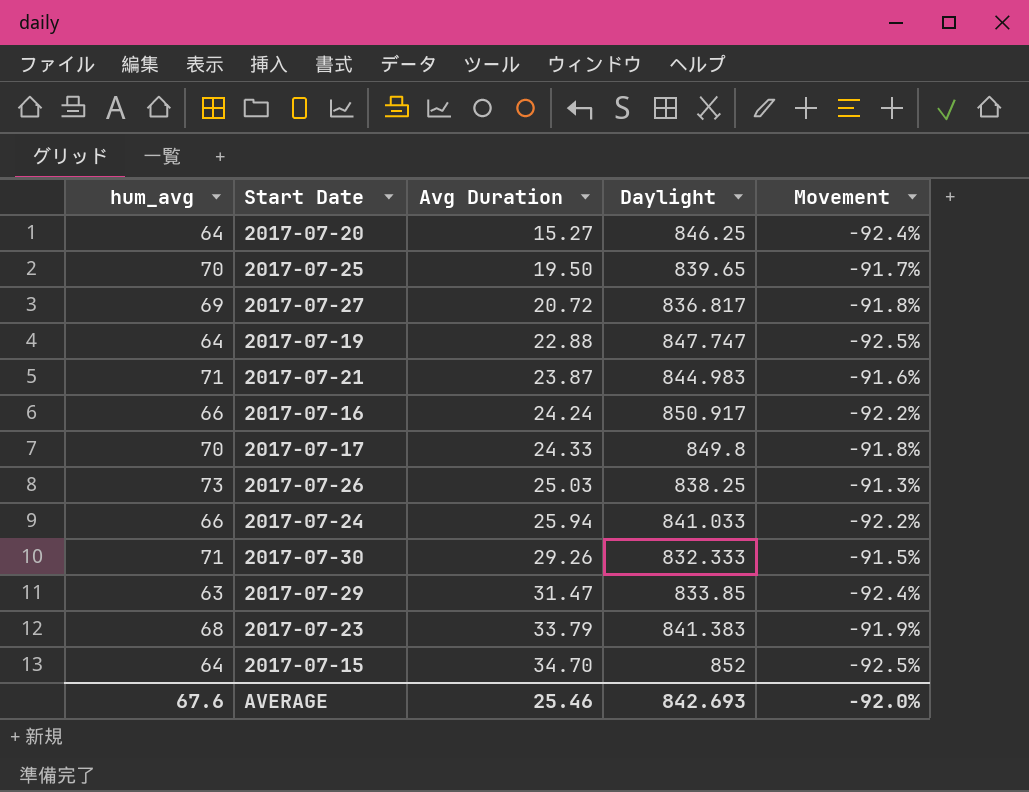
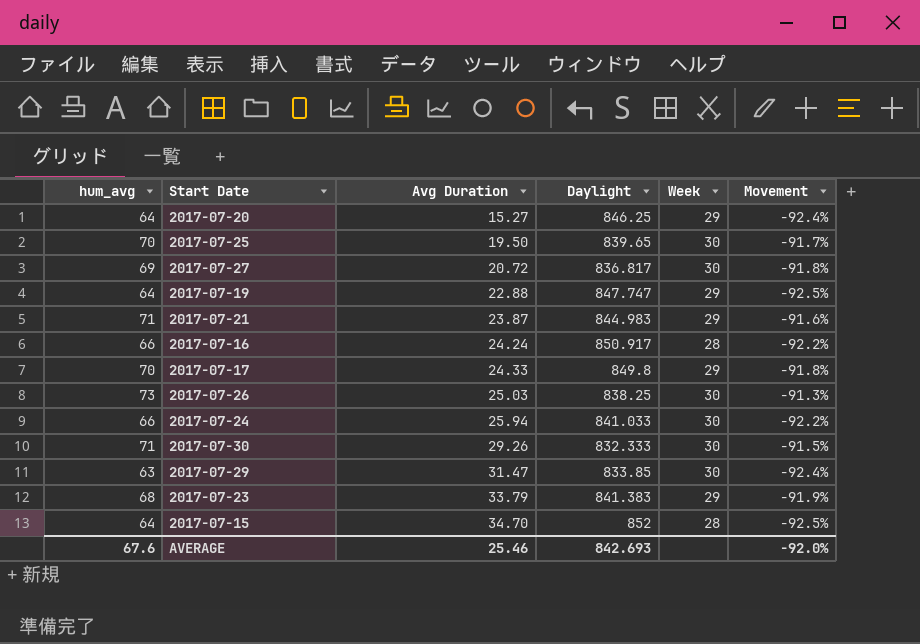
column Week | position: none -> 5

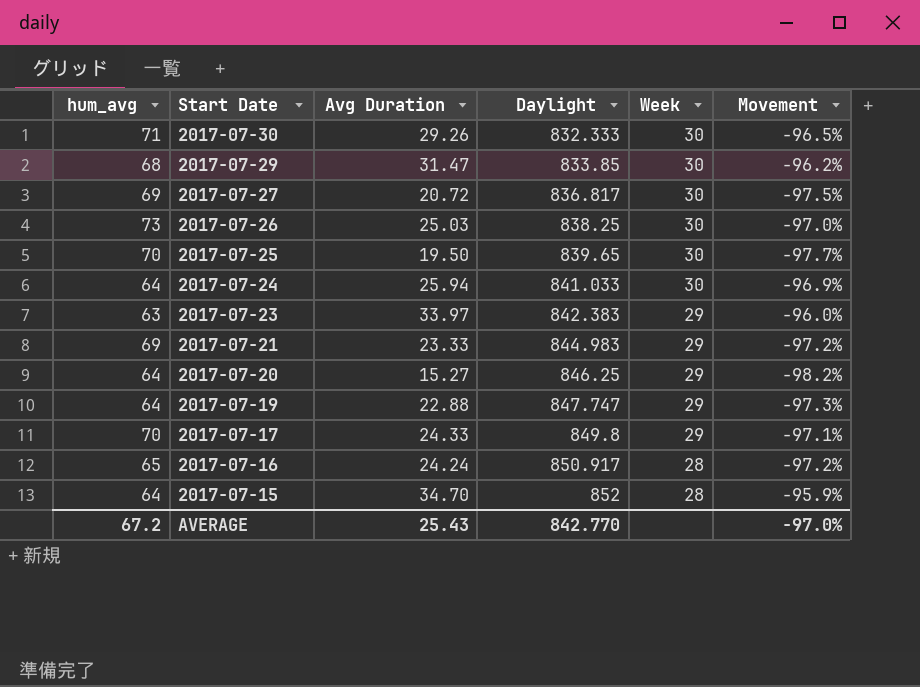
row order: Avg Duration ascending -> Start Date descending
column Movement | formula: ([hum_avg] - [Daylight]) / [Daylight] -> ([Avg Duration] - [Daylight]) / [Daylight]
2017-07-29 | hum_avg: 63 -> 68
2017-07-24 | hum_avg: 66 -> 64
2017-07-23 | hum_avg: 68 -> 63
2017-07-23 | Avg Duration: 33.79 -> 33.97
2017-07-23 | Daylight: 841.383 -> 842.383
2017-07-21 | hum_avg: 71 -> 69
2017-07-21 | Avg Duration: 23.87 -> 23.33
2017-07-16 | hum_avg: 66 -> 65
AVERAGE | hum_avg: 67.6 -> 67.2
AVERAGE | Avg Duration: 25.46 -> 25.43
AVERAGE | Daylight: 842.693 -> 842.770
AVERAGE | Movement: -92.0% -> -97.0%

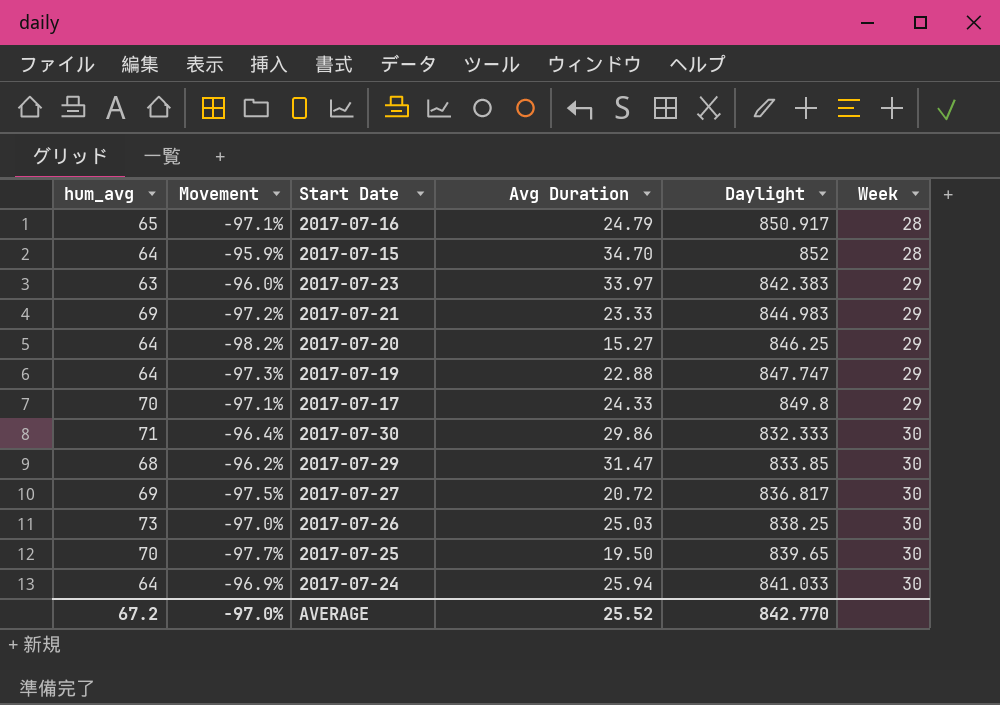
row order: Start Date descending -> Week ascending
column Movement | position: 6 -> 2
2017-07-16 | Movement: -97.2% -> -97.1%
2017-07-16 | Avg Duration: 24.24 -> 24.79
2017-07-30 | Movement: -96.5% -> -96.4%
2017-07-30 | Avg Duration: 29.26 -> 29.86
AVERAGE | Avg Duration: 25.43 -> 25.52

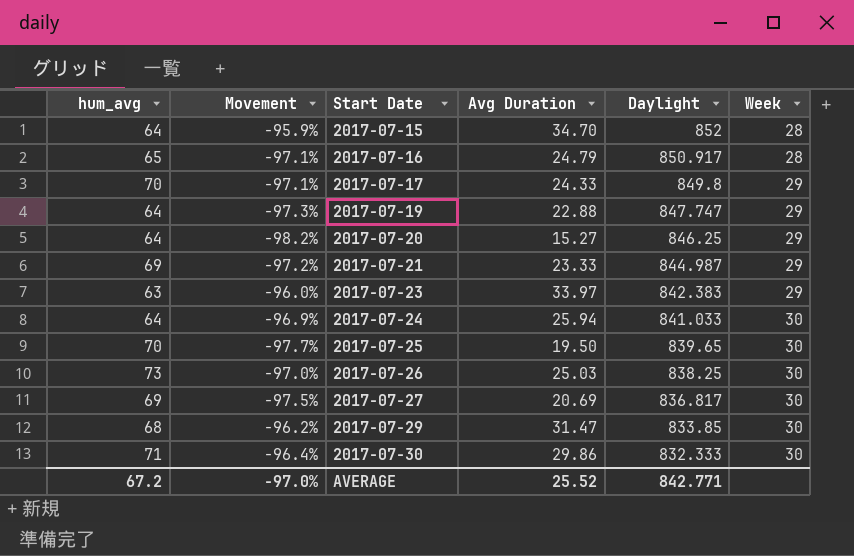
row order: Week ascending -> Start Date ascending
2017-07-21 | Daylight: 844.983 -> 844.987
2017-07-27 | Avg Duration: 20.72 -> 20.69
AVERAGE | Daylight: 842.770 -> 842.771

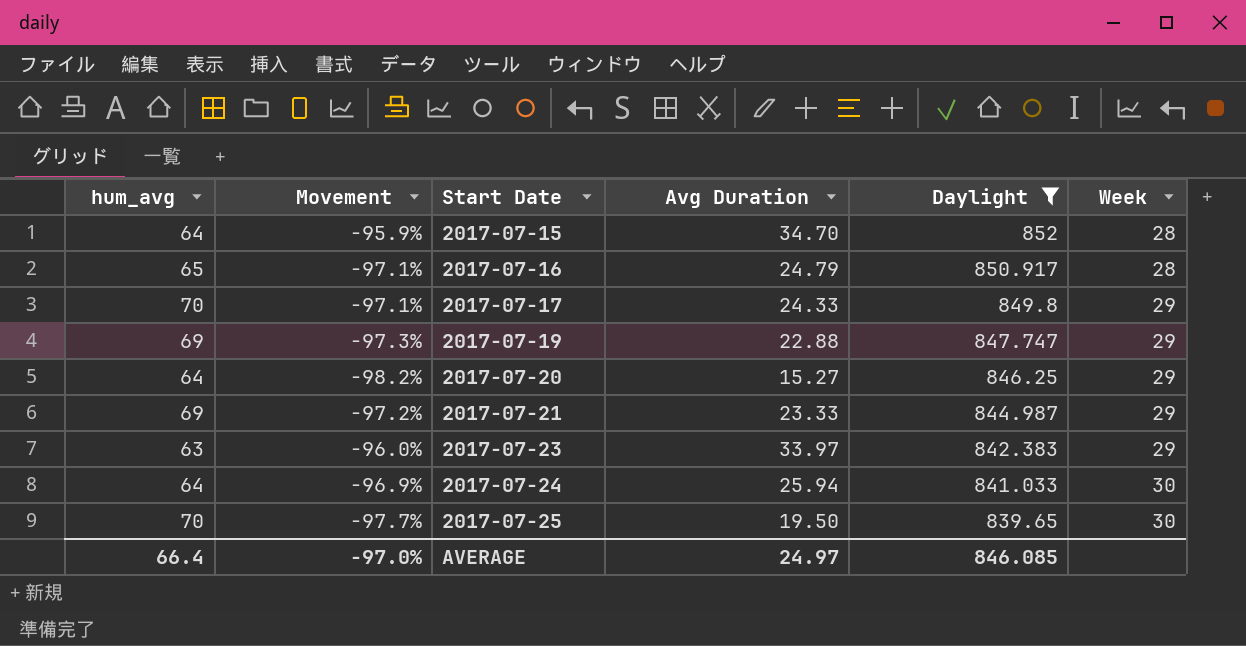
filter: none -> Daylight >= 839.65
2017-07-19 | hum_avg: 64 -> 69
AVERAGE | hum_avg: 67.2 -> 66.4
AVERAGE | Avg Duration: 25.52 -> 24.97
AVERAGE | Daylight: 842.771 -> 846.085

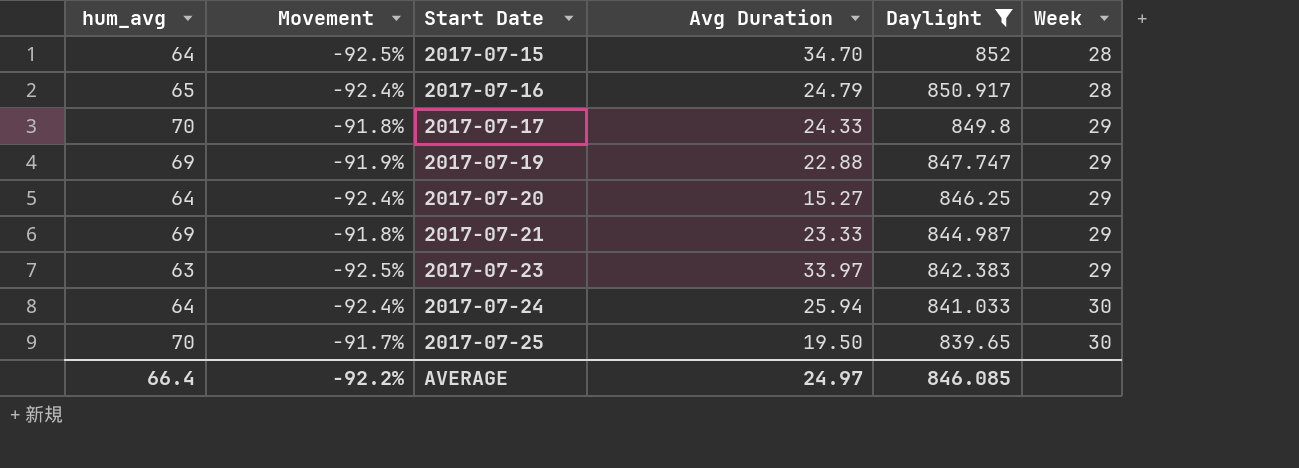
column Movement | formula: ([Avg Duration] - [Daylight]) / [Daylight] -> ([hum_avg] - [Daylight]) / [Daylight]
AVERAGE | Movement: -97.0% -> -92.2%

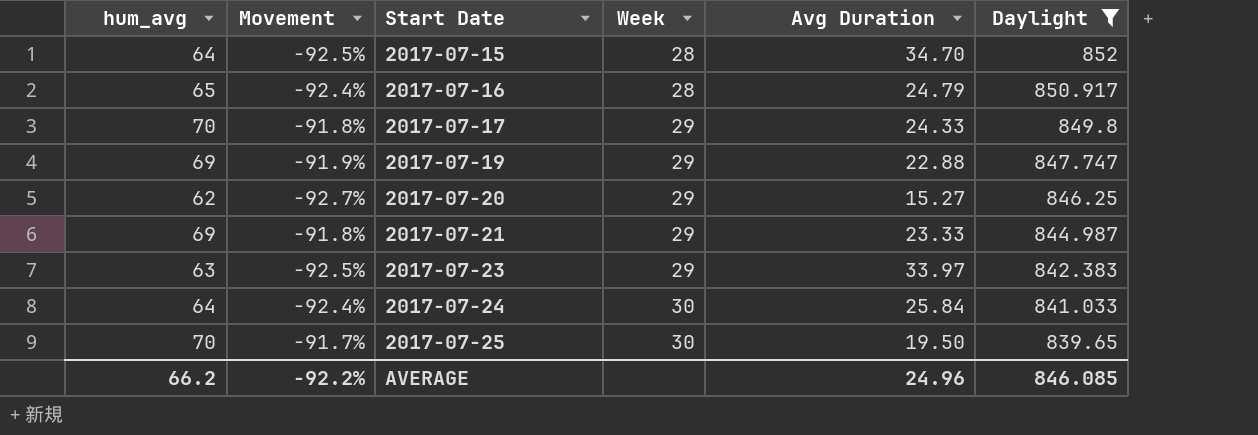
column Week | position: 6 -> 4
2017-07-20 | hum_avg: 64 -> 62
2017-07-20 | Movement: -92.4% -> -92.7%
2017-07-24 | Avg Duration: 25.94 -> 25.84
AVERAGE | hum_avg: 66.4 -> 66.2
AVERAGE | Avg Duration: 24.97 -> 24.96

